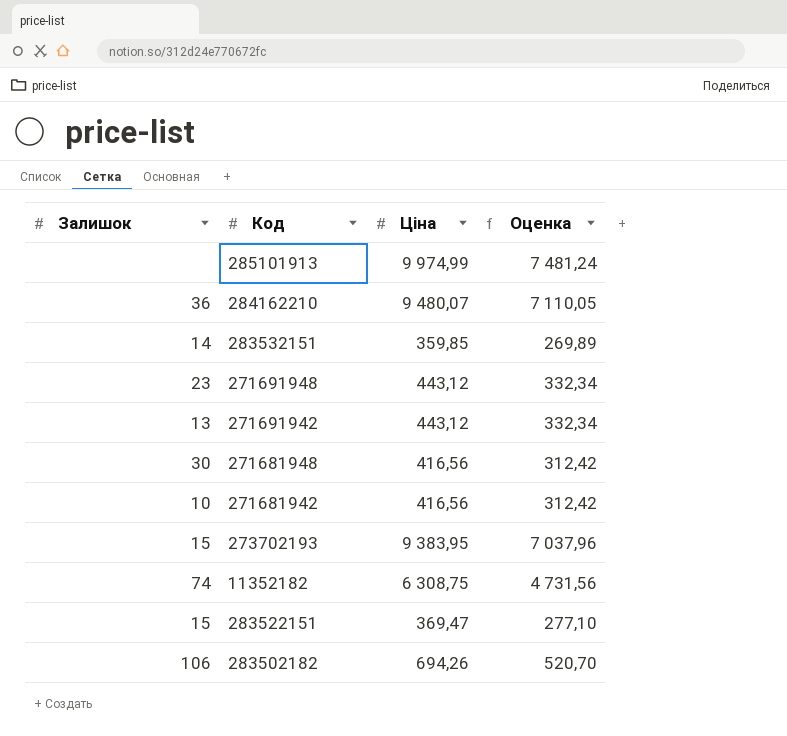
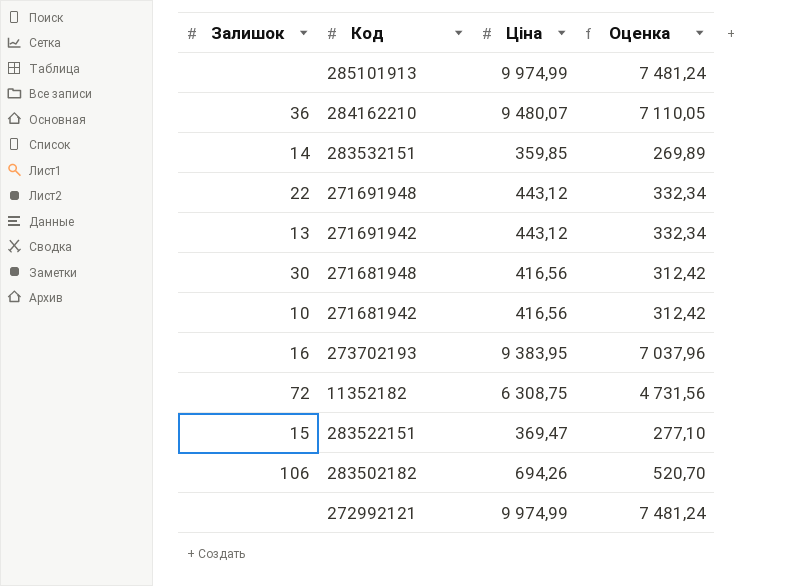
271691948 | Залишок: 23 -> 22
273702193 | Залишок: 15 -> 16
11352182 | Залишок: 74 -> 72
row 272992121: none -> none | 9 974,99 | 7 481,24

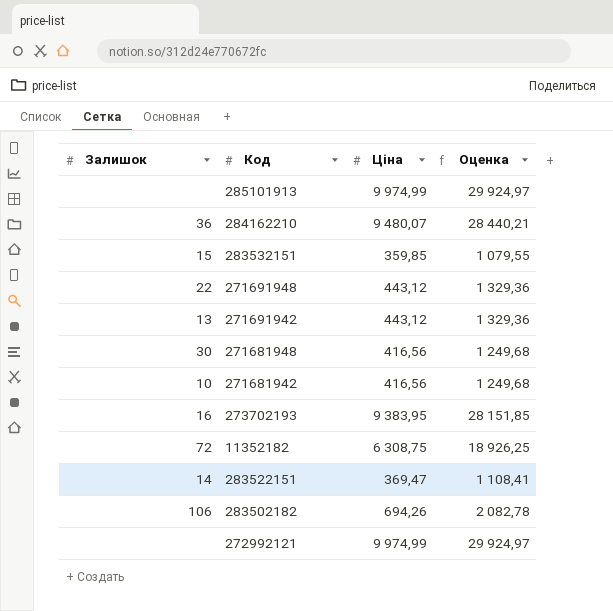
column Оценка | formula: [Ціна] * 0,75 -> [Ціна] * 3
283532151 | Залишок: 14 -> 15
283522151 | Залишок: 15 -> 14

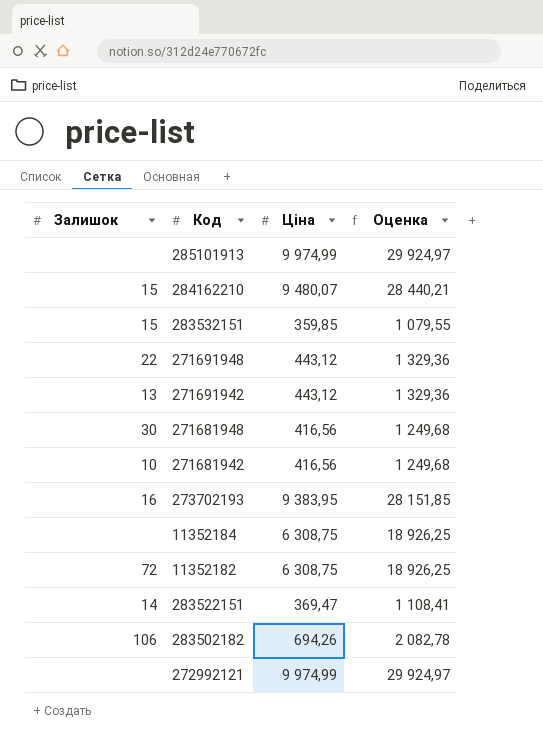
284162210 | Залишок: 36 -> 15
row 11352184: none -> none | 6 308,75 | 18 926,25

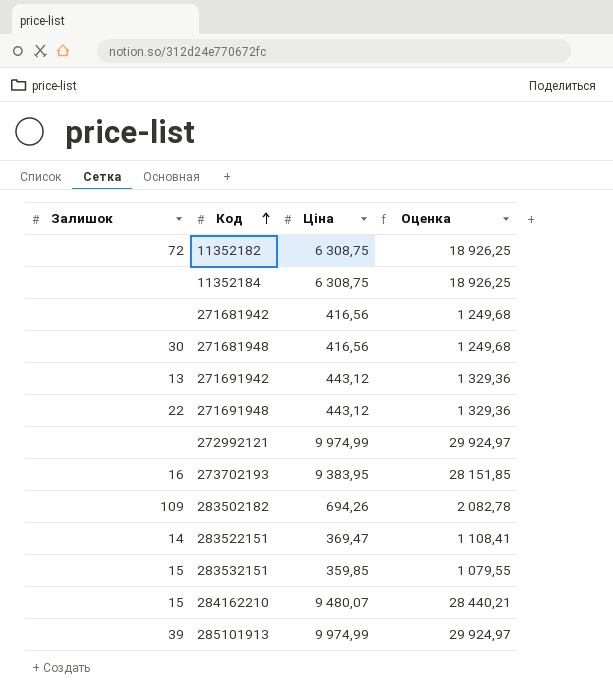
row order: none -> Код ascending
271681942 | Залишок: 10 -> none
283502182 | Залишок: 106 -> 109
285101913 | Залишок: none -> 39

